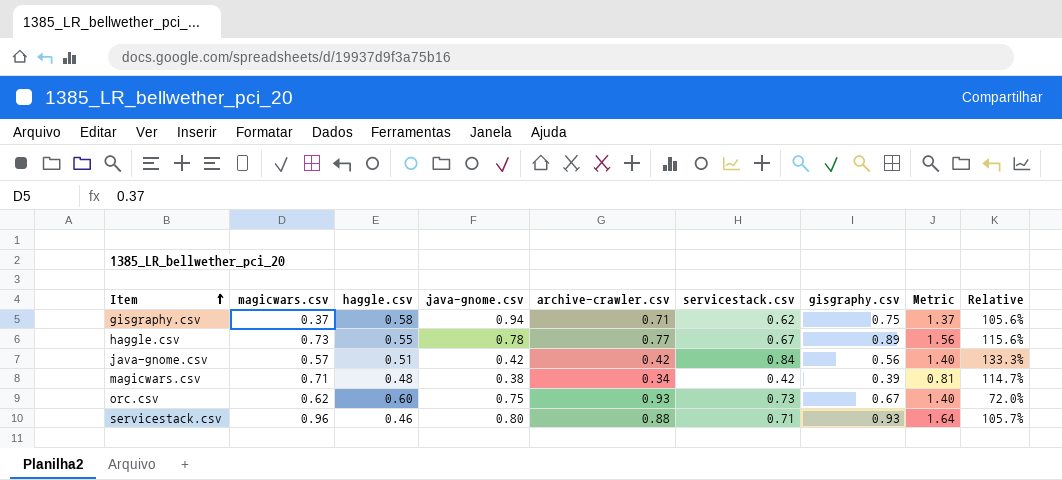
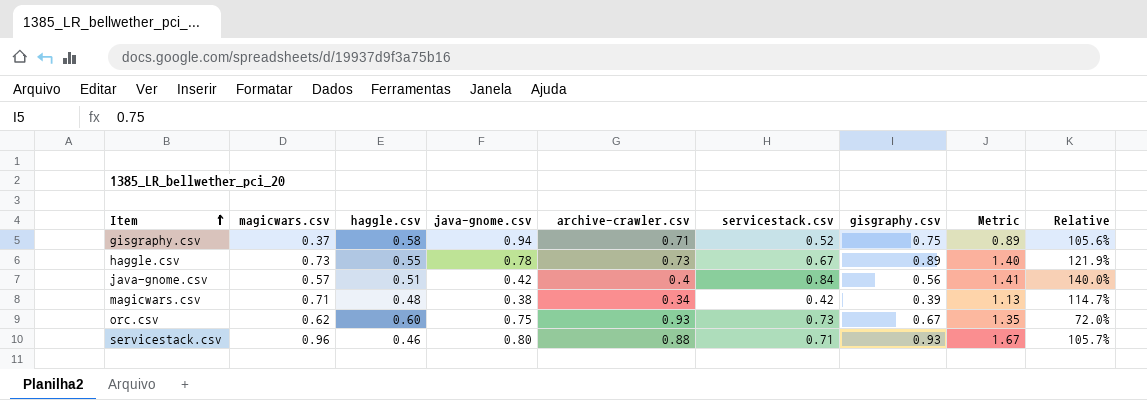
column Metric | formula: [servicestack.csv] + [gisgraphy.csv] -> [magicwars.csv] + [servicestack.csv]
gisgraphy.csv | servicestack.csv: 0.62 -> 0.52
haggle.csv | archive-crawler.csv: 0.77 -> 0.73
haggle.csv | Relative: 115.6% -> 121.9%
java-gnome.csv | archive-crawler.csv: 0.42 -> 0.4
java-gnome.csv | Relative: 133.3% -> 140.0%

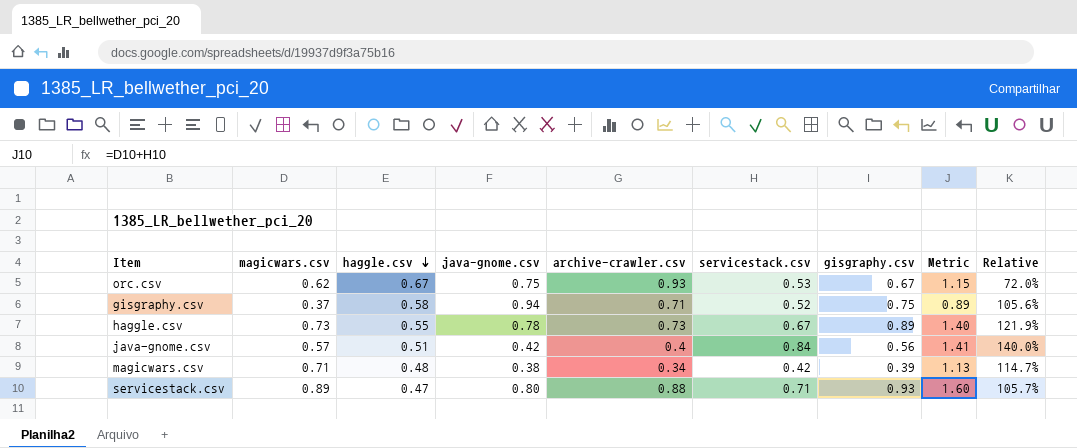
row order: Item ascending -> haggle.csv descending
orc.csv | haggle.csv: 0.60 -> 0.67
orc.csv | servicestack.csv: 0.73 -> 0.53
orc.csv | Metric: 1.35 -> 1.15
servicestack.csv | magicwars.csv: 0.96 -> 0.89
servicestack.csv | haggle.csv: 0.46 -> 0.47
servicestack.csv | Metric: 1.67 -> 1.60

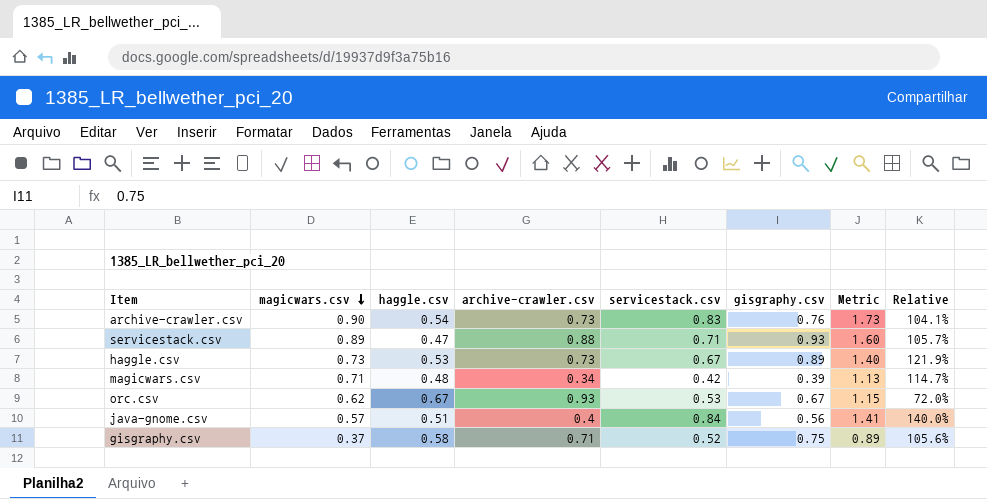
row order: haggle.csv descending -> magicwars.csv descending
column java-gnome.csv | position: 4 -> none
row archive-crawler.csv: none -> 0.90 | 0.54 | 0.73 | 0.83 | 0.76 | 1.73 | 104.1%
haggle.csv | haggle.csv: 0.55 -> 0.53

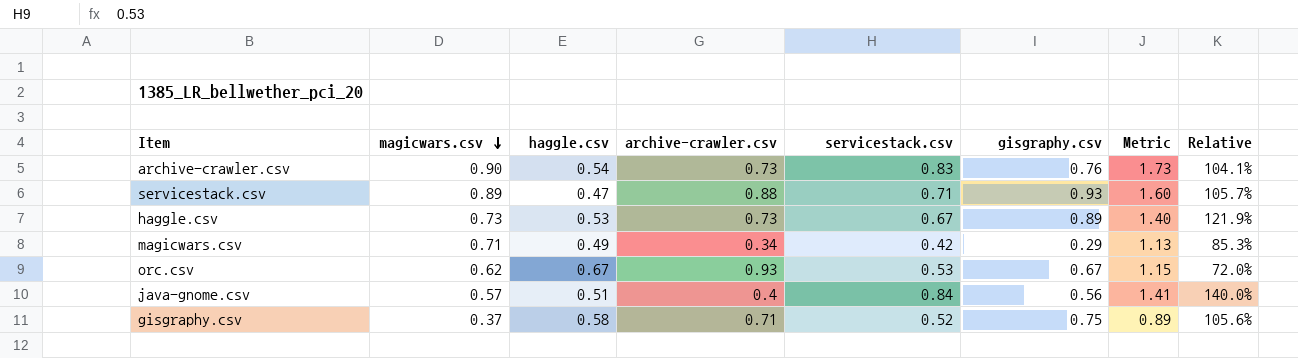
magicwars.csv | haggle.csv: 0.48 -> 0.49
magicwars.csv | gisgraphy.csv: 0.39 -> 0.29
magicwars.csv | Relative: 114.7% -> 85.3%

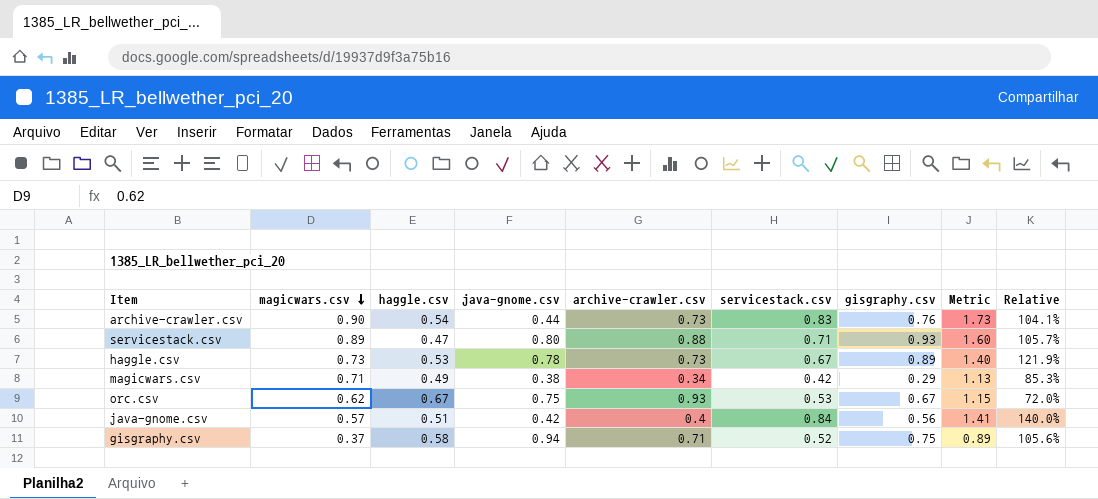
column java-gnome.csv | position: none -> 4

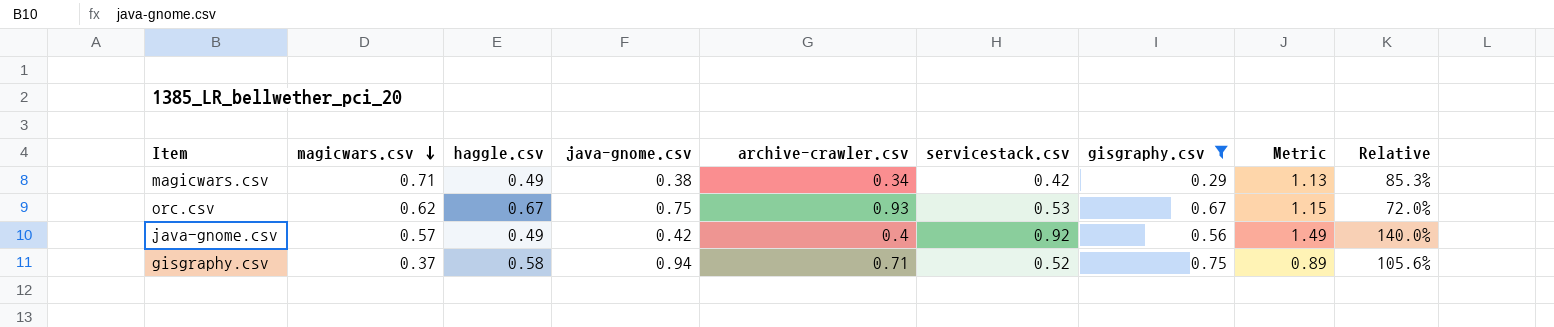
filter: none -> gisgraphy.csv <= 0.75
java-gnome.csv | haggle.csv: 0.51 -> 0.49
java-gnome.csv | servicestack.csv: 0.84 -> 0.92
java-gnome.csv | Metric: 1.41 -> 1.49

